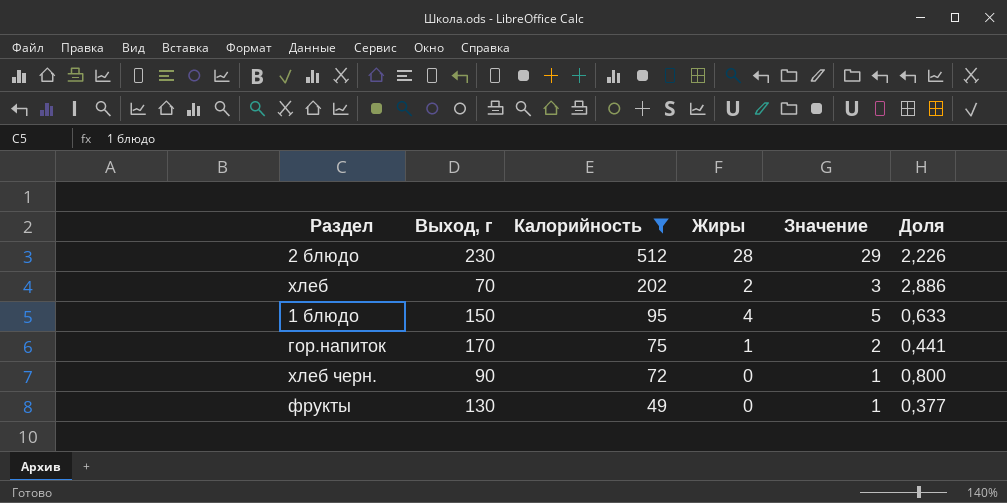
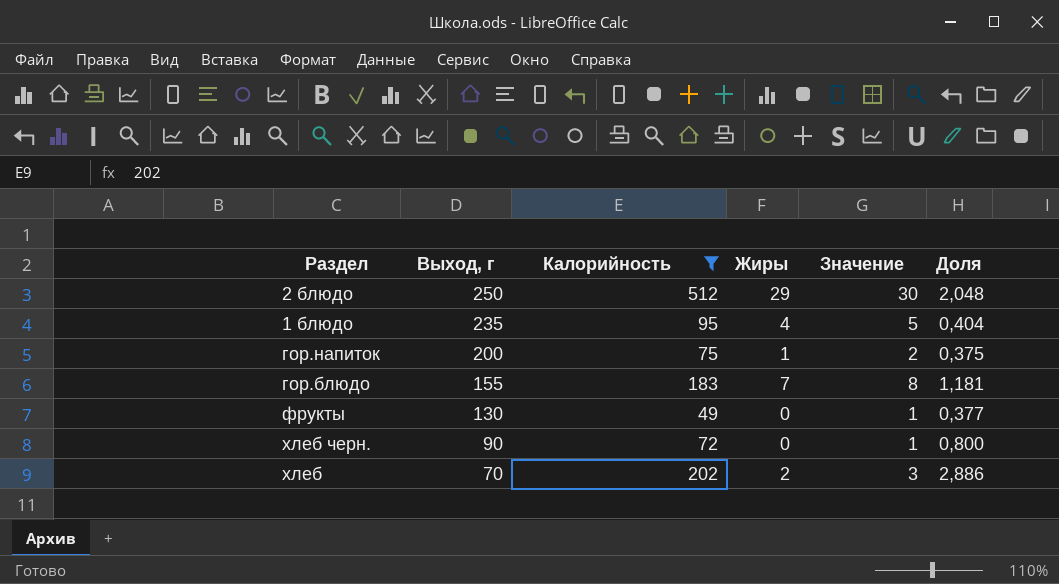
row order: Калорийность descending -> Выход, г descending
2 блюдо | Выход, г: 230 -> 250
2 блюдо | Жиры: 28 -> 29
2 блюдо | Значение: 29 -> 30
2 блюдо | Доля: 2,226 -> 2,048
1 блюдо | Выход, г: 150 -> 235
1 блюдо | Доля: 0,633 -> 0,404
гор.напиток | Выход, г: 170 -> 200
гор.напиток | Доля: 0,441 -> 0,375
row гор.блюдо: none -> 155 | 183 | 7 | 8 | 1,181

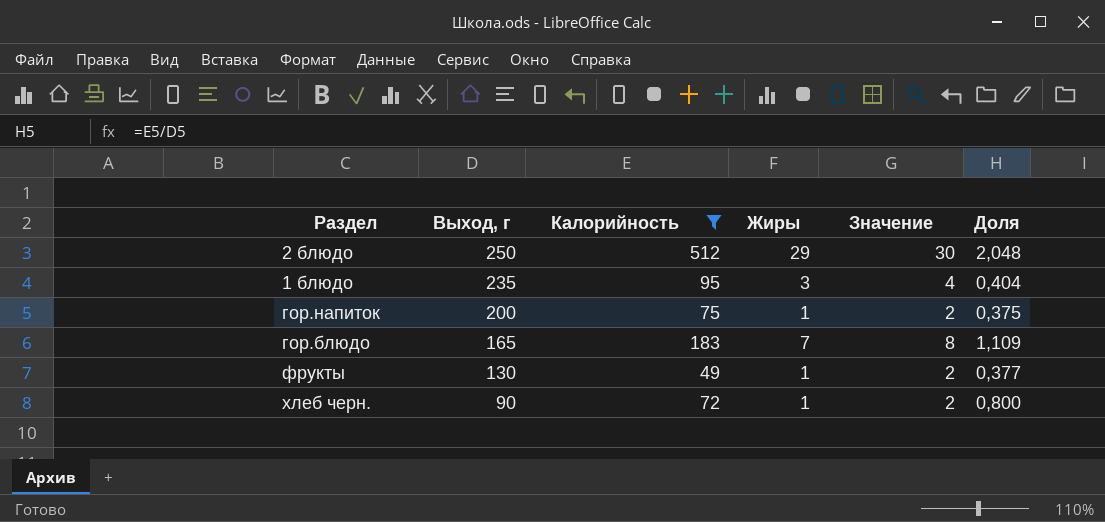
row хлеб: 70 | 202 | 2 | 3 | 2,886 -> none
1 блюдо | Жиры: 4 -> 3
1 блюдо | Значение: 5 -> 4
гор.блюдо | Выход, г: 155 -> 165
гор.блюдо | Доля: 1,181 -> 1,109
фрукты | Жиры: 0 -> 1
фрукты | Значение: 1 -> 2
хлеб черн. | Жиры: 0 -> 1
хлеб черн. | Значение: 1 -> 2

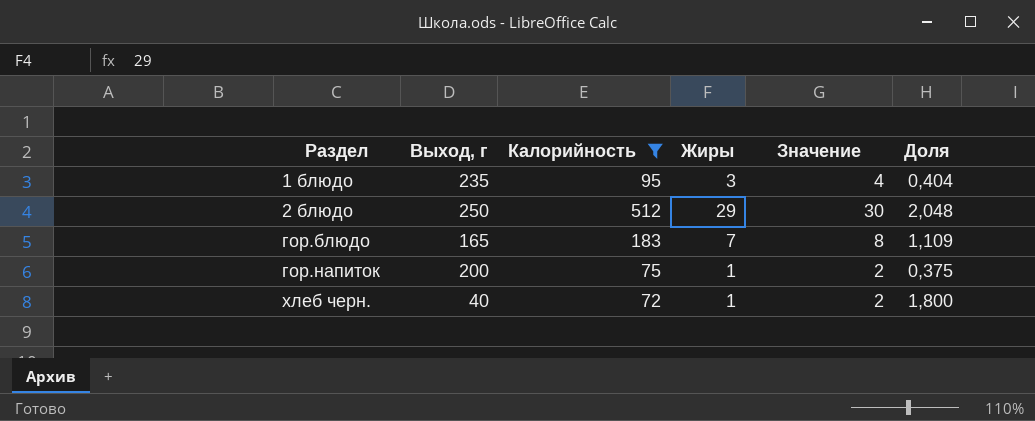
row order: Выход, г descending -> Раздел ascending
row фрукты: 130 | 49 | 1 | 2 | 0,377 -> none
хлеб черн. | Выход, г: 90 -> 40
хлеб черн. | Доля: 0,800 -> 1,800

